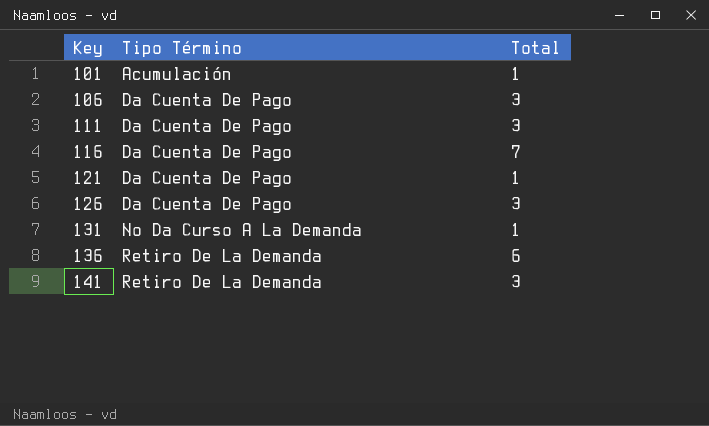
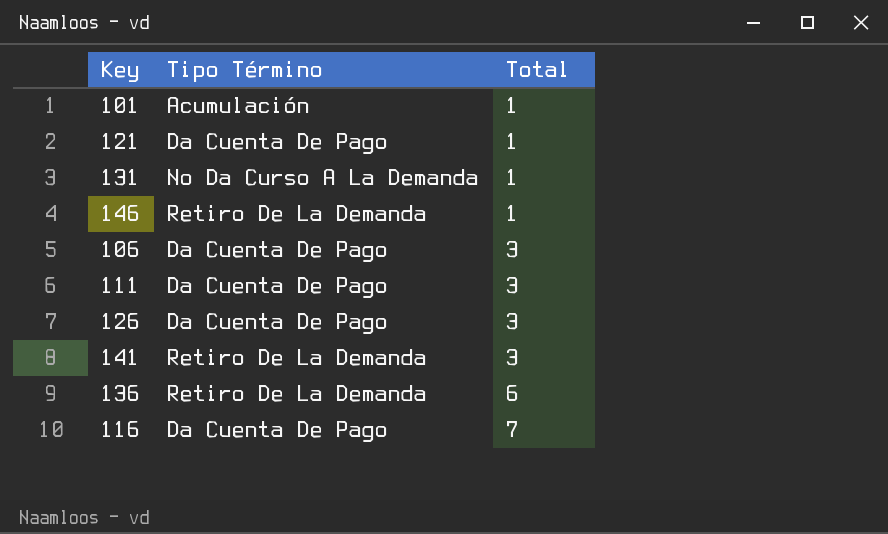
row order: Key ascending -> Total ascending
row 146: none -> Retiro De La Demanda | 1

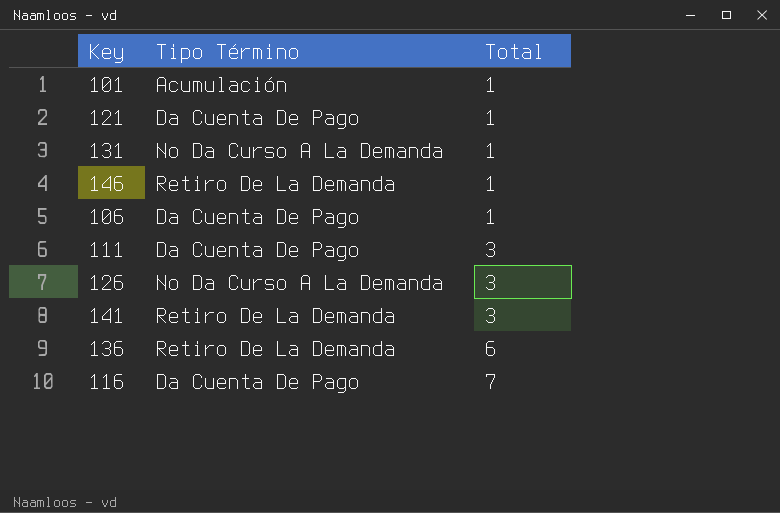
106 | Total: 3 -> 1
126 | Tipo Término: Da Cuenta De Pago -> No Da Curso A La Demanda

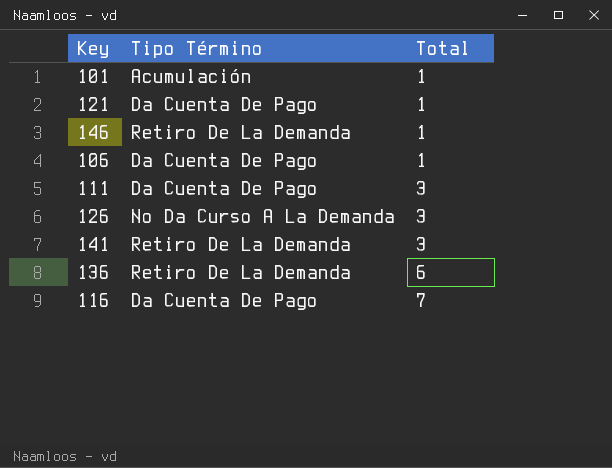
row 131: No Da Curso A La Demanda | 1 -> none

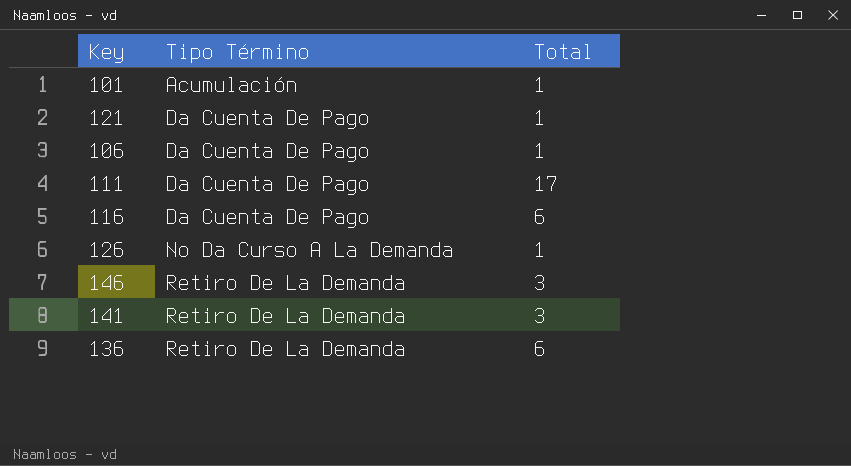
row order: Total ascending -> Tipo Término ascending
111 | Total: 3 -> 17
116 | Total: 7 -> 6
126 | Total: 3 -> 1
146 | Total: 1 -> 3

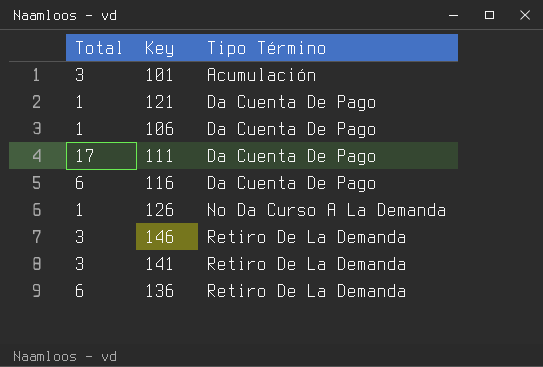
column Total | position: 3 -> 1
101 | Total: 1 -> 3

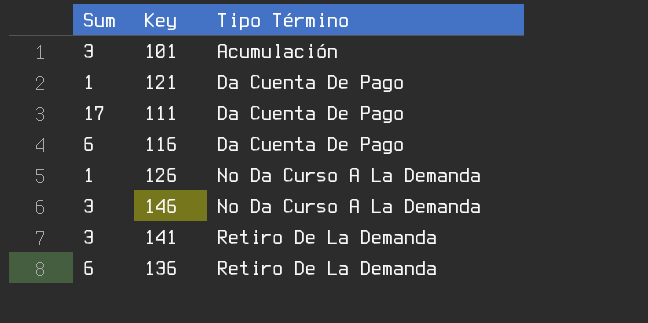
column name: Total -> Sum
row 106: 1 | Da Cuenta De Pago -> none
146 | Tipo Término: Retiro De La Demanda -> No Da Curso A La Demanda

